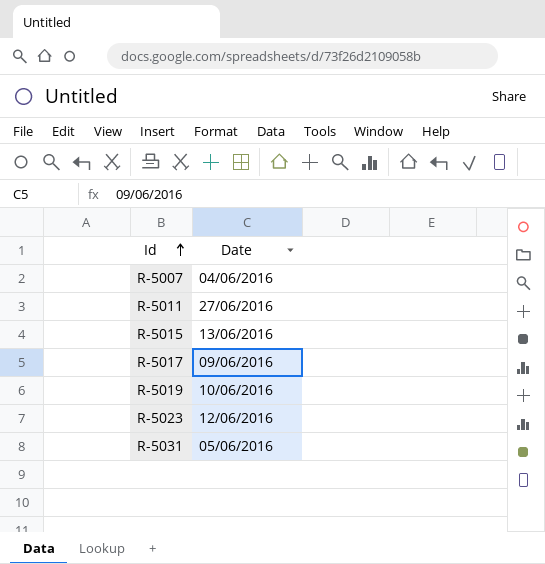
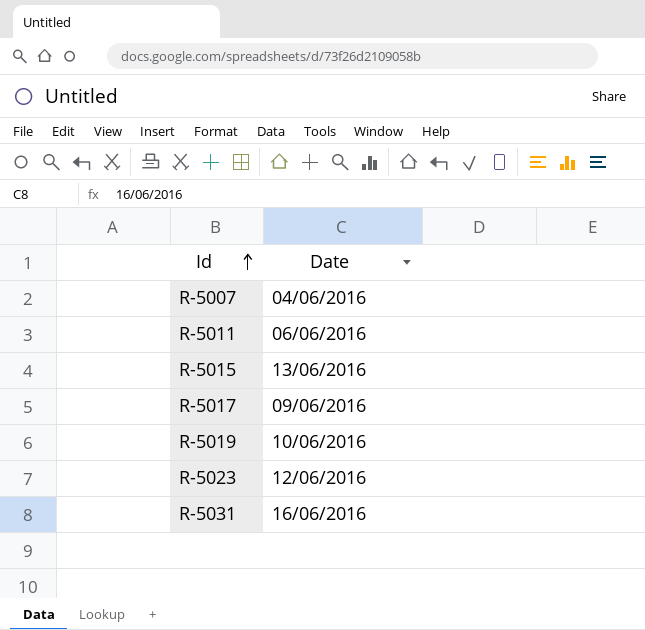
R-5011 | Date: 27/06/2016 -> 06/06/2016
R-5031 | Date: 05/06/2016 -> 16/06/2016

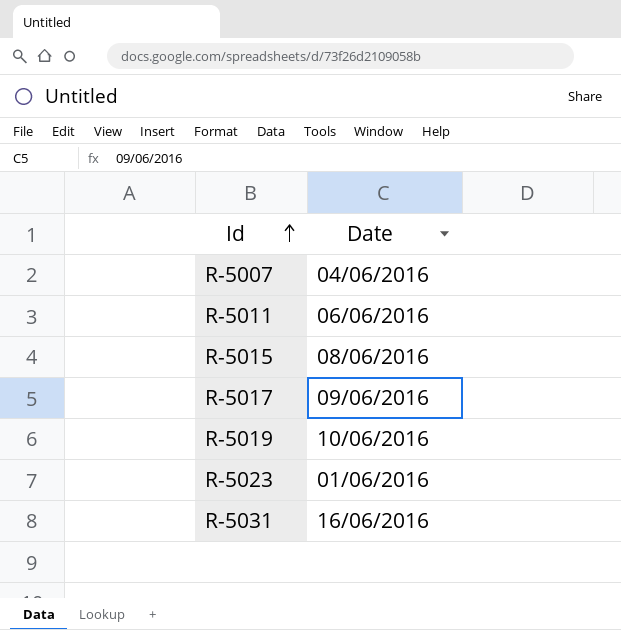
R-5015 | Date: 13/06/2016 -> 08/06/2016
R-5023 | Date: 12/06/2016 -> 01/06/2016

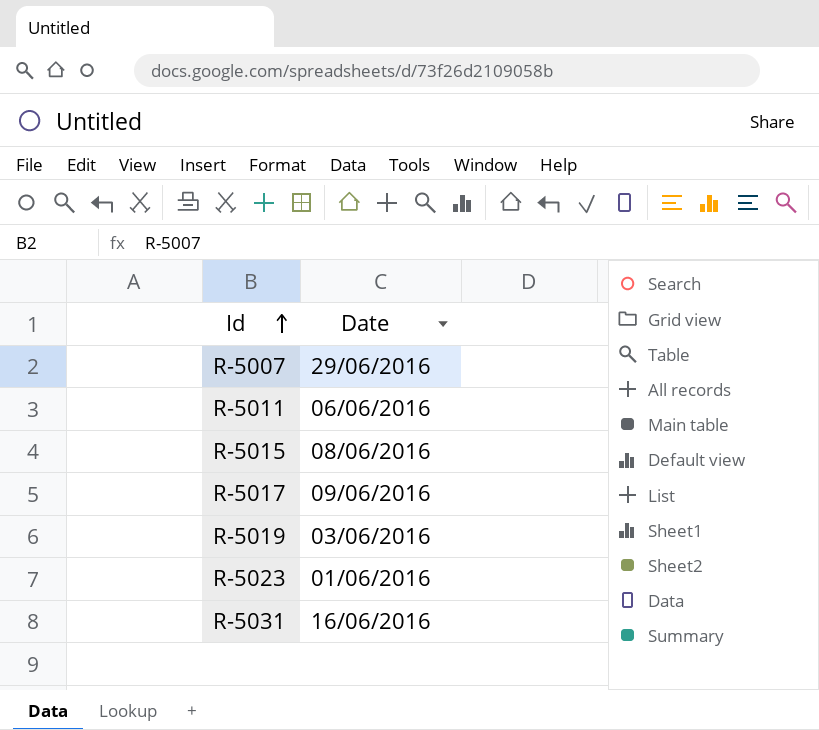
R-5007 | Date: 04/06/2016 -> 29/06/2016
R-5019 | Date: 10/06/2016 -> 03/06/2016

